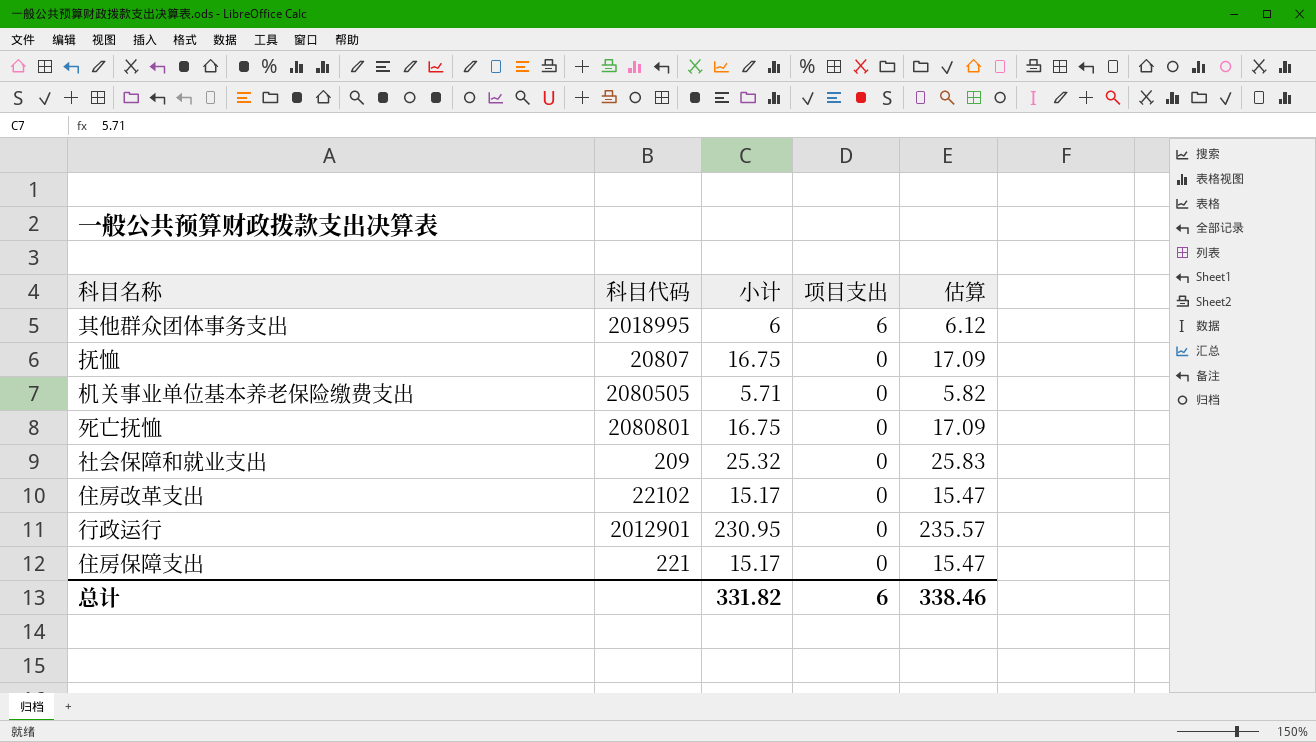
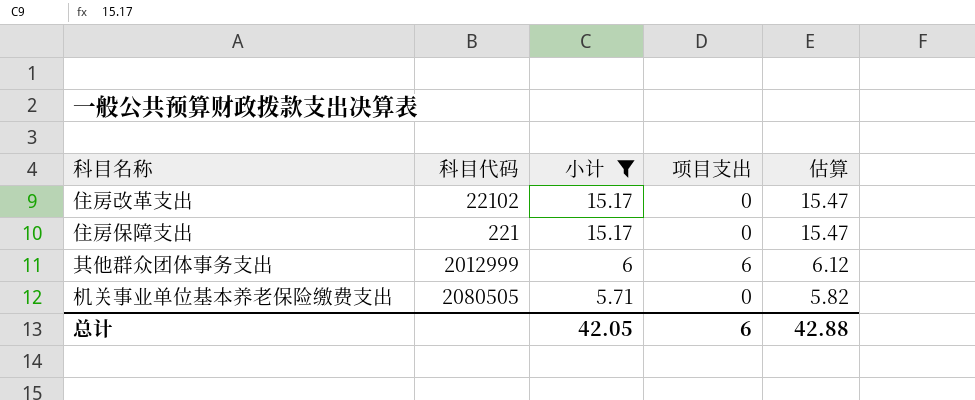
filter: none -> 小计 <= 15.17
row order: 项目支出 descending -> 小计 descending
其他群众团体事务支出 | 科目代码: 2018995 -> 2012999
总计 | 小计: 331.82 -> 42.05
总计 | 估算: 338.46 -> 42.88

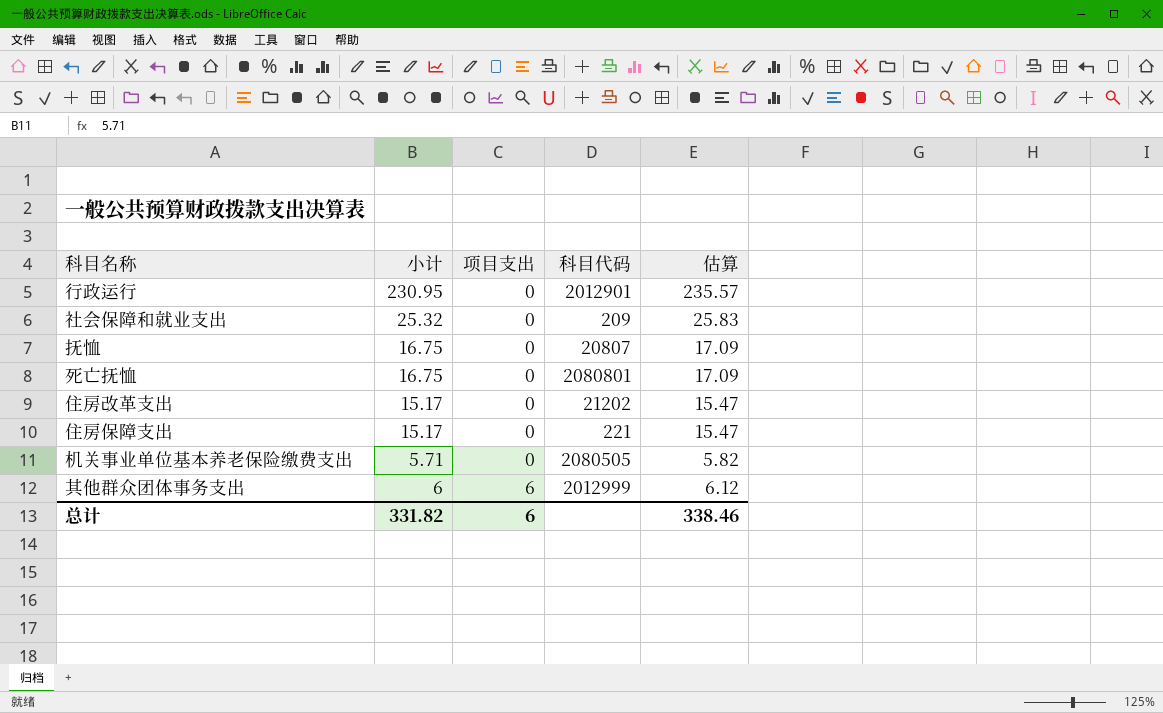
filter: 小计 <= 15.17 -> none
row order: 小计 descending -> 项目支出 ascending
column 科目代码 | position: 2 -> 4
住房改革支出 | 科目代码: 22102 -> 21202
总计 | 小计: 42.05 -> 331.82
总计 | 估算: 42.88 -> 338.46

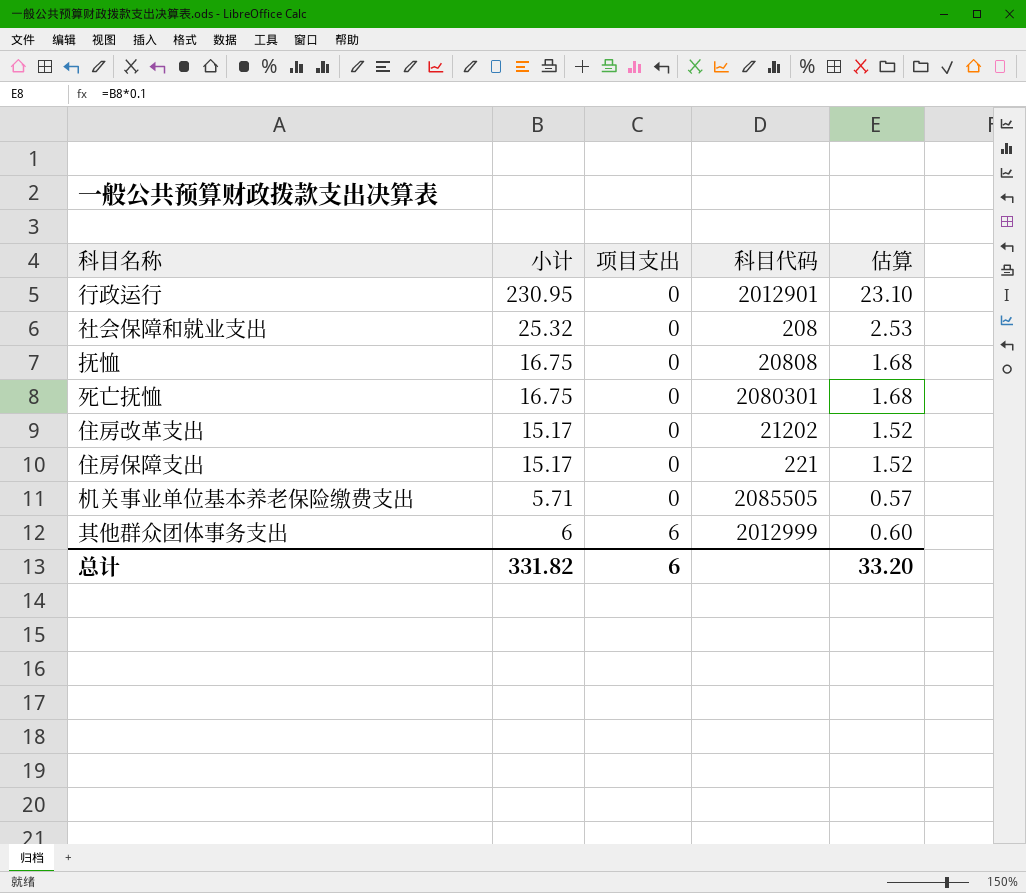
column 估算 | formula: [小计] * 1.02 -> [小计] * 0.1
社会保障和就业支出 | 科目代码: 209 -> 208
抚恤 | 科目代码: 20807 -> 20808
死亡抚恤 | 科目代码: 2080801 -> 2080301
机关事业单位基本养老保险缴费支出 | 科目代码: 2080505 -> 2085505
总计 | 估算: 338.46 -> 33.20

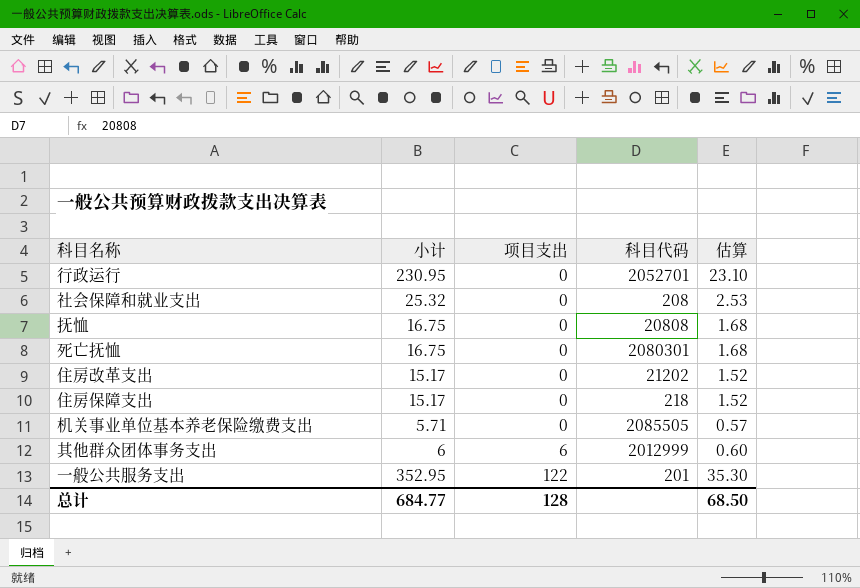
行政运行 | 科目代码: 2012901 -> 2052701
住房保障支出 | 科目代码: 221 -> 218
row 一般公共服务支出: none -> 352.95 | 122 | 201 | 35.30
总计 | 小计: 331.82 -> 684.77
总计 | 项目支出: 6 -> 128
总计 | 估算: 33.20 -> 68.50

